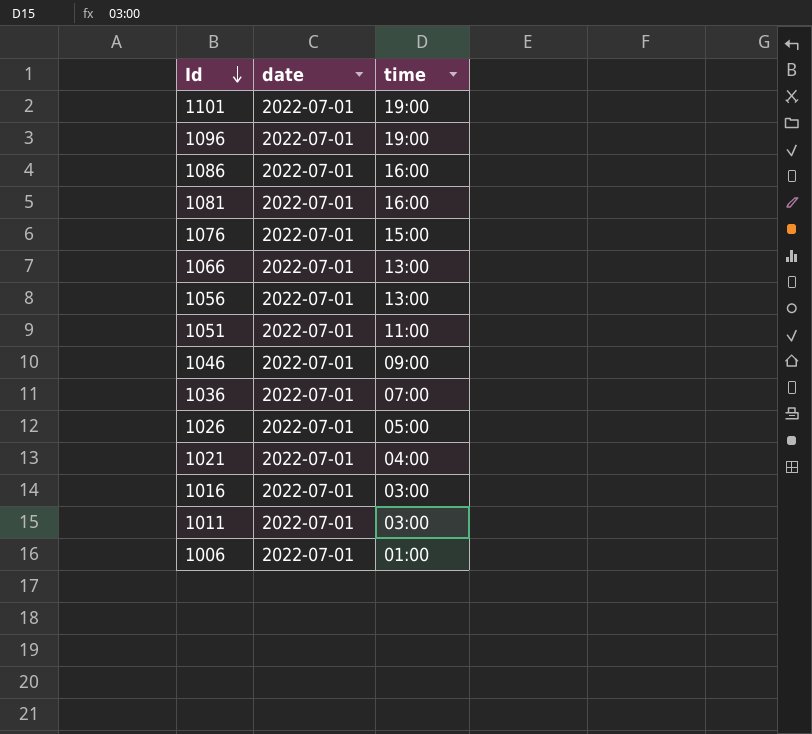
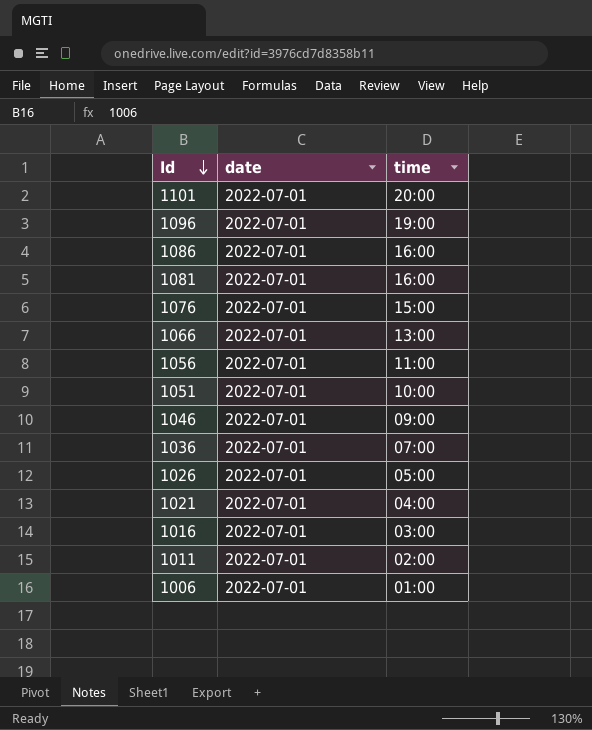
1101 | time: 19:00 -> 20:00
1056 | time: 13:00 -> 11:00
1051 | time: 11:00 -> 10:00
1011 | time: 03:00 -> 02:00

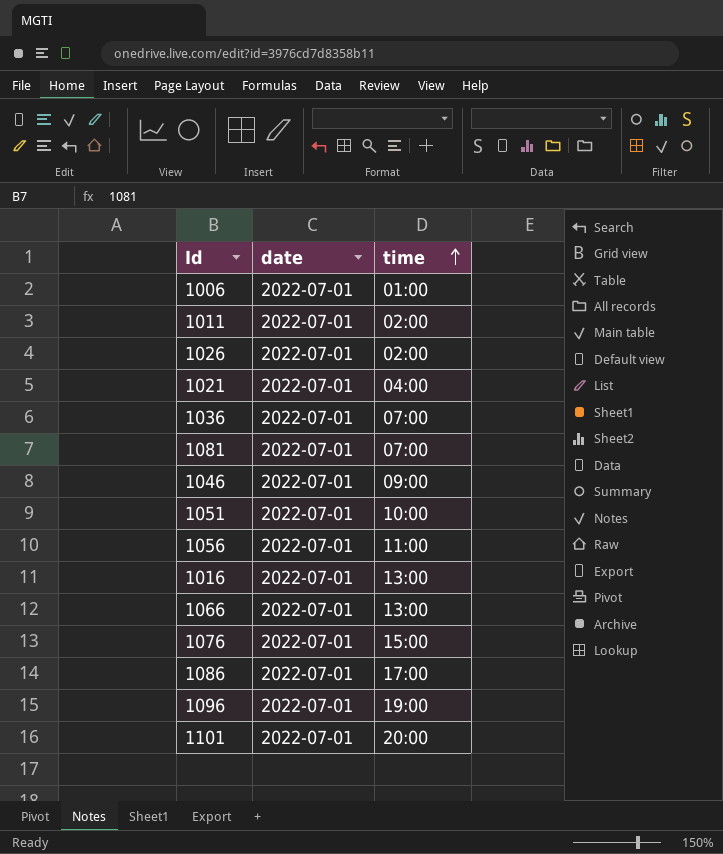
row order: Id descending -> time ascending
1026 | time: 05:00 -> 02:00
1081 | time: 16:00 -> 07:00
1016 | time: 03:00 -> 13:00
1086 | time: 16:00 -> 17:00

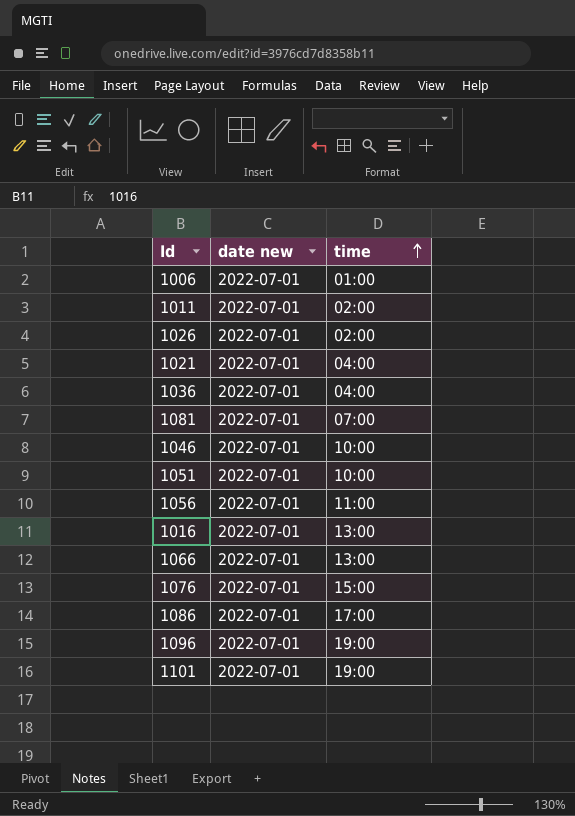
column name: date -> date new
1036 | time: 07:00 -> 04:00
1046 | time: 09:00 -> 10:00
1101 | time: 20:00 -> 19:00

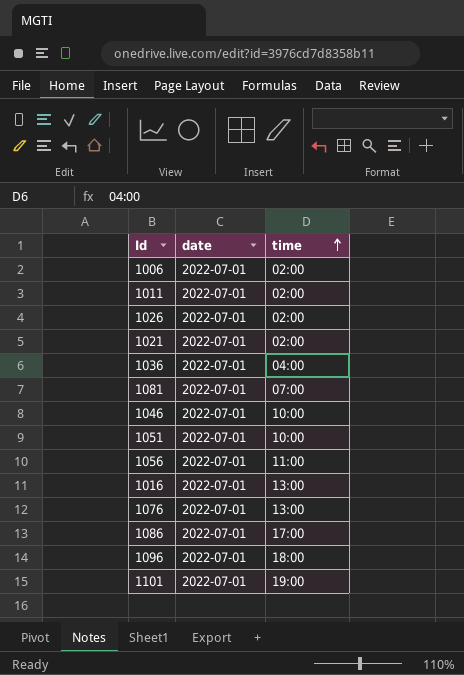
column name: date new -> date
row 1066: 2022-07-01 | 13:00 -> none
1006 | time: 01:00 -> 02:00
1021 | time: 04:00 -> 02:00
1076 | time: 15:00 -> 13:00
1096 | time: 19:00 -> 18:00

